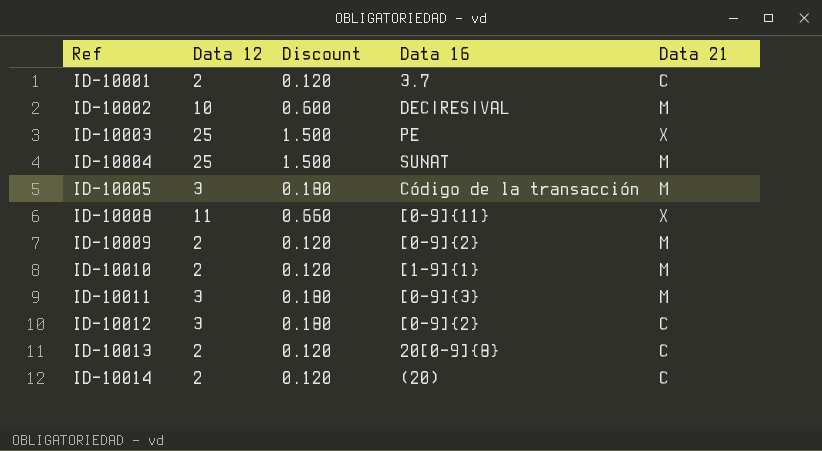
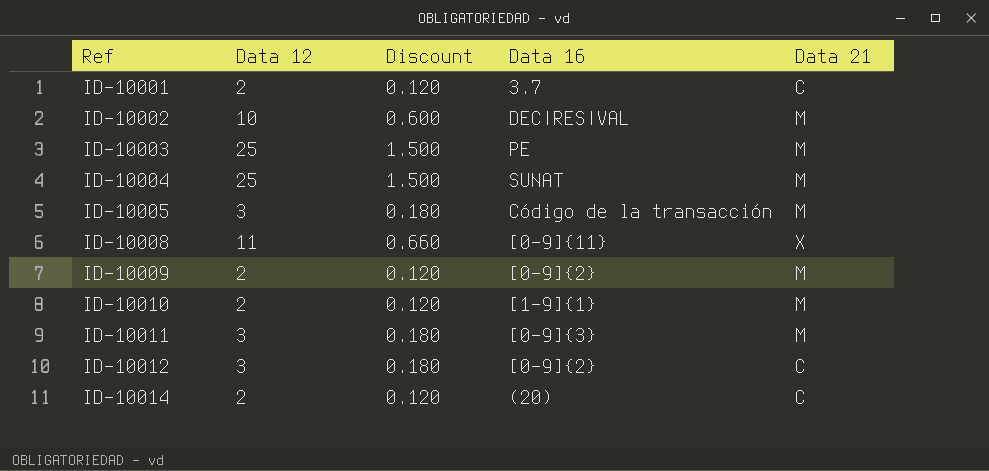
row ID-10013: 2 | 0.120 | 20[0-9]{8} | C -> none
ID-10003 | Data 21: X -> M

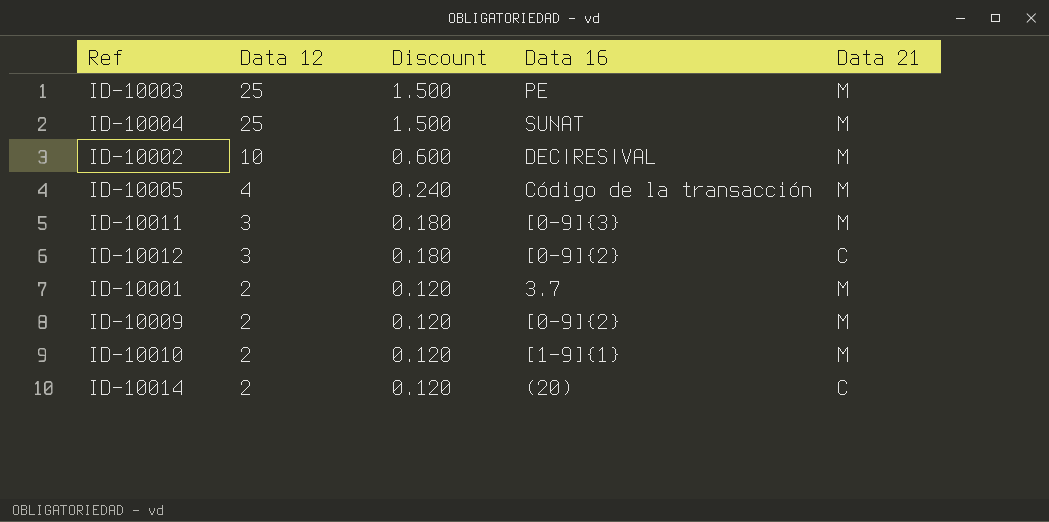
row order: Ref ascending -> Data 12 descending
row ID-10008: 11 | 0.660 | [0-9]{11} | X -> none
ID-10005 | Data 12: 3 -> 4
ID-10005 | Discount: 0.180 -> 0.240
ID-10001 | Data 21: C -> M

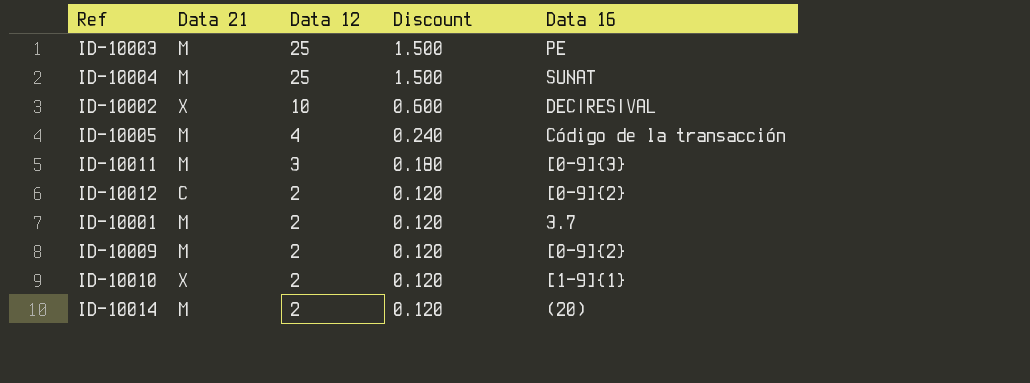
column Data 21 | position: 5 -> 2
ID-10002 | Data 21: M -> X
ID-10012 | Data 12: 3 -> 2
ID-10012 | Discount: 0.180 -> 0.120
ID-10010 | Data 21: M -> X
ID-10014 | Data 21: C -> M

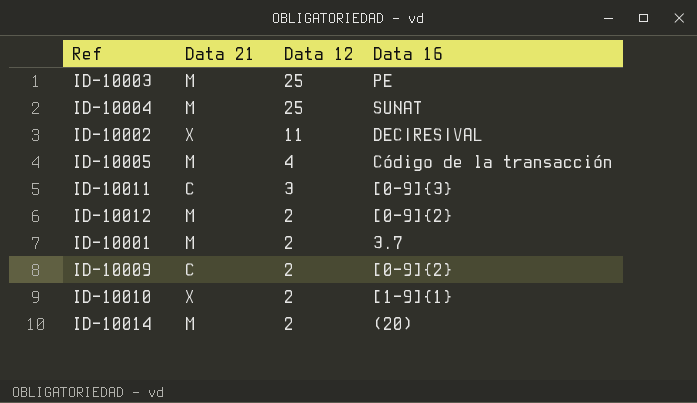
column Discount | formula: [Data 12] * 0.06 -> none
ID-10002 | Data 12: 10 -> 11
ID-10011 | Data 21: M -> C
ID-10012 | Data 21: C -> M
ID-10009 | Data 21: M -> C

